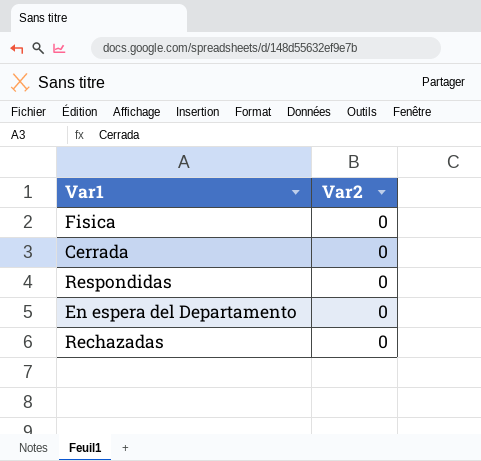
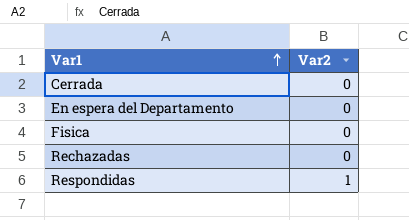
row order: none -> Var1 ascending
Respondidas | Var2: 0 -> 1

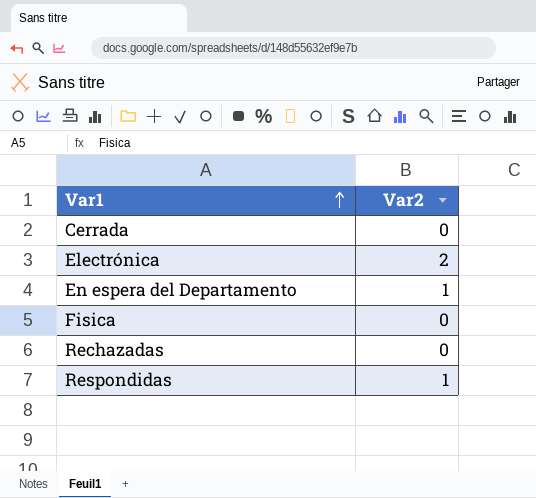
row Electrónica: none -> 2
En espera del Departamento | Var2: 0 -> 1

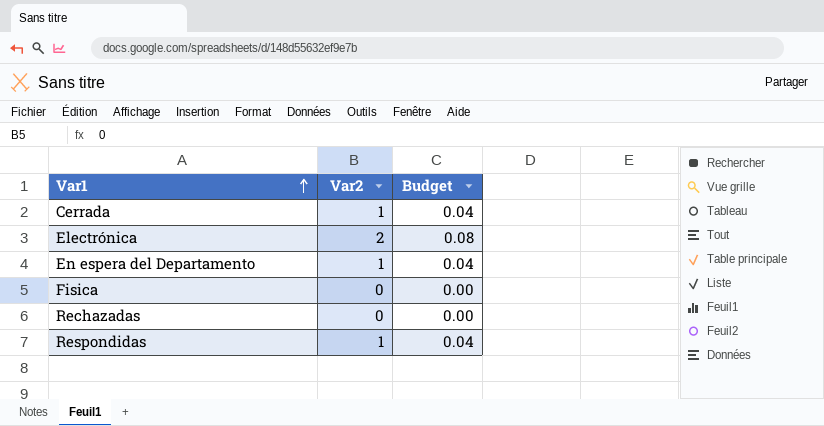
column Budget | formula: none -> [Var2] * 0.04
Cerrada | Var2: 0 -> 1

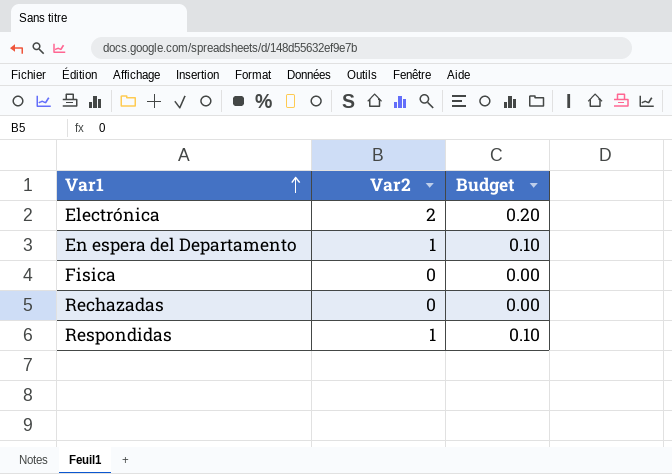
column Budget | formula: [Var2] * 0.04 -> [Var2] * 0.1
row Cerrada: 1 | 0.04 -> none

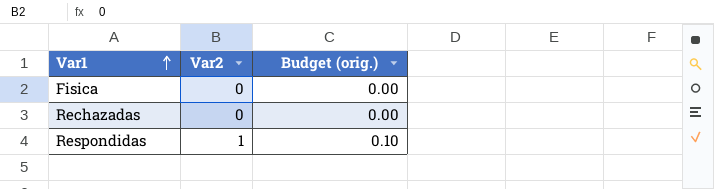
column name: Budget -> Budget (orig.)
row Electrónica: 2 | 0.20 -> none
row En espera del Departamento: 1 | 0.10 -> none

